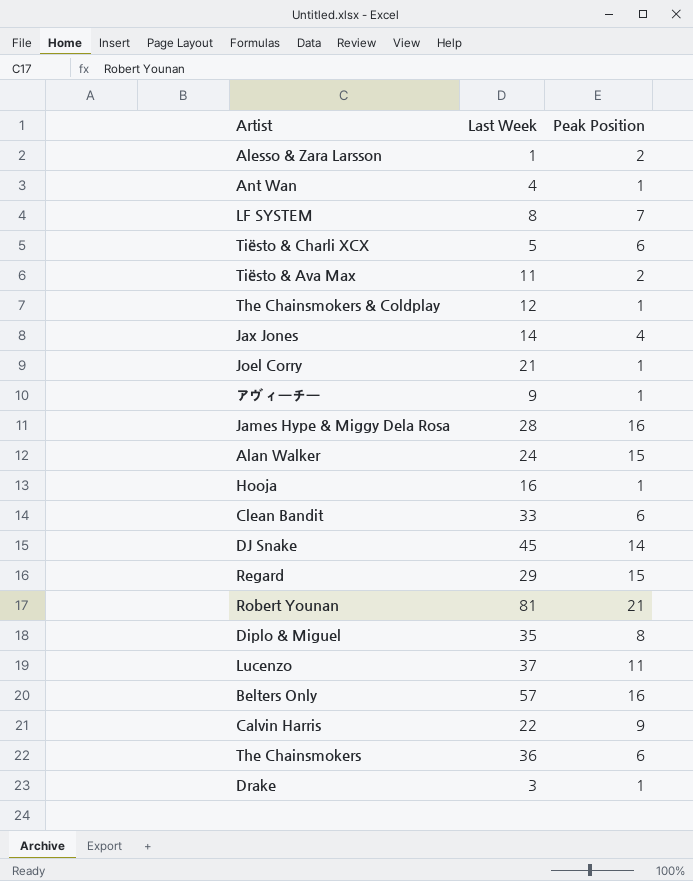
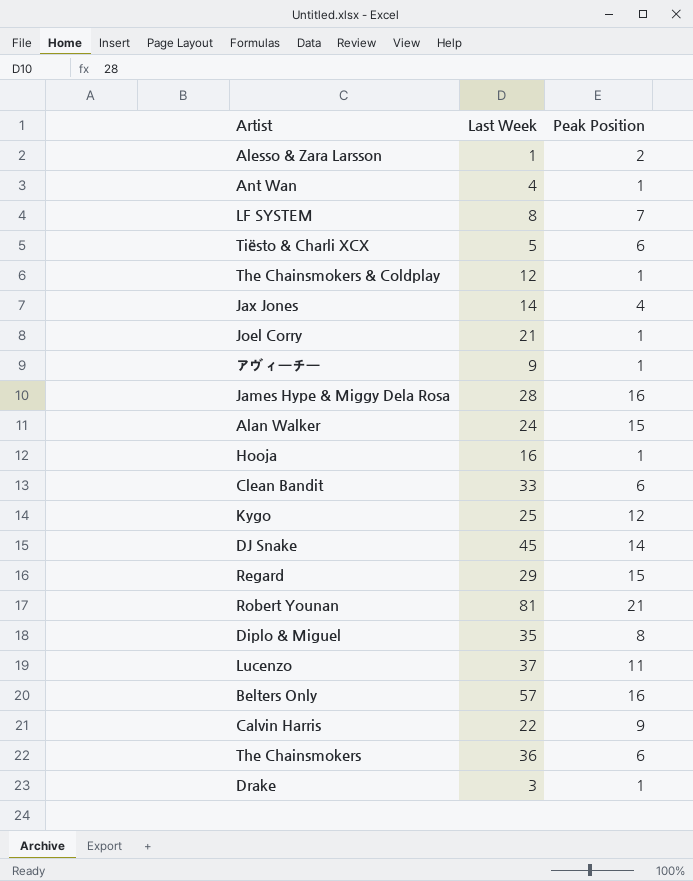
row Tiësto & Ava Max: 11 | 2 -> none
row Kygo: none -> 25 | 12

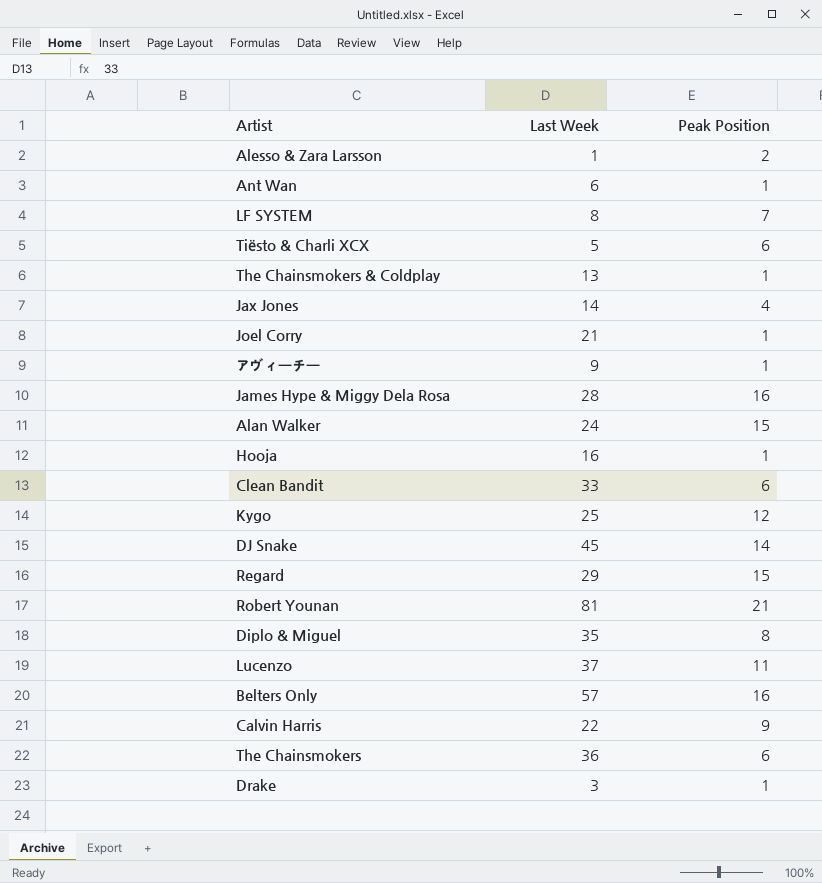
Ant Wan | Last Week: 4 -> 6
The Chainsmokers & Coldplay | Last Week: 12 -> 13

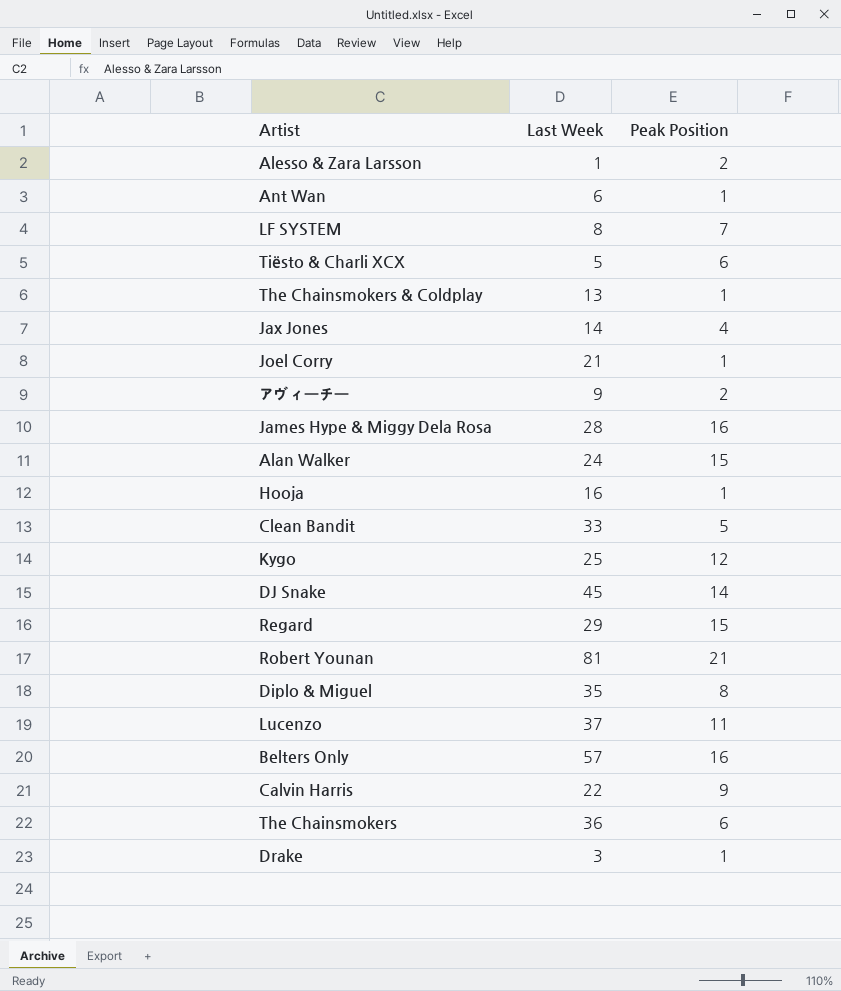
アヴィーチー | Peak Position: 1 -> 2
Clean Bandit | Peak Position: 6 -> 5

